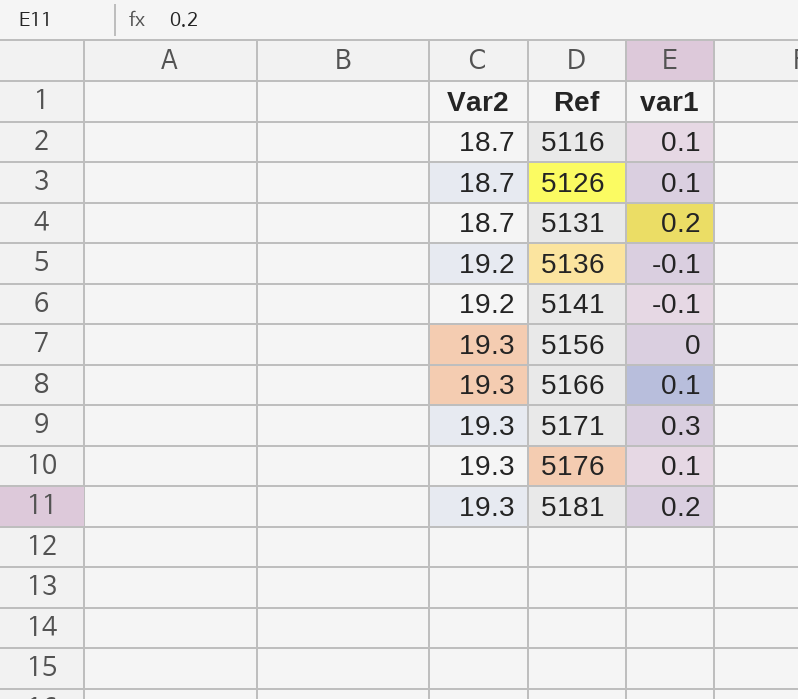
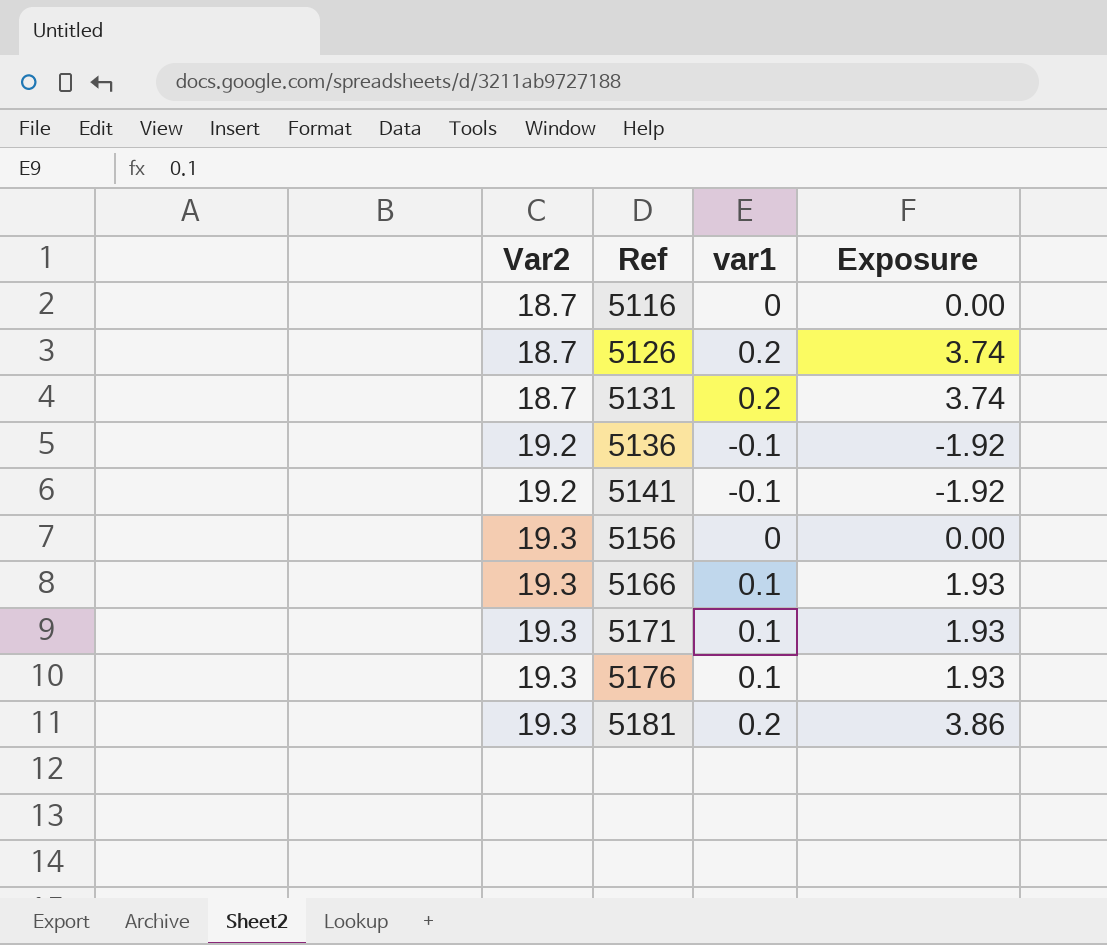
column Exposure | formula: none -> [Var2] * [var1]
5116 | var1: 0.1 -> 0
5126 | var1: 0.1 -> 0.2
5171 | var1: 0.3 -> 0.1

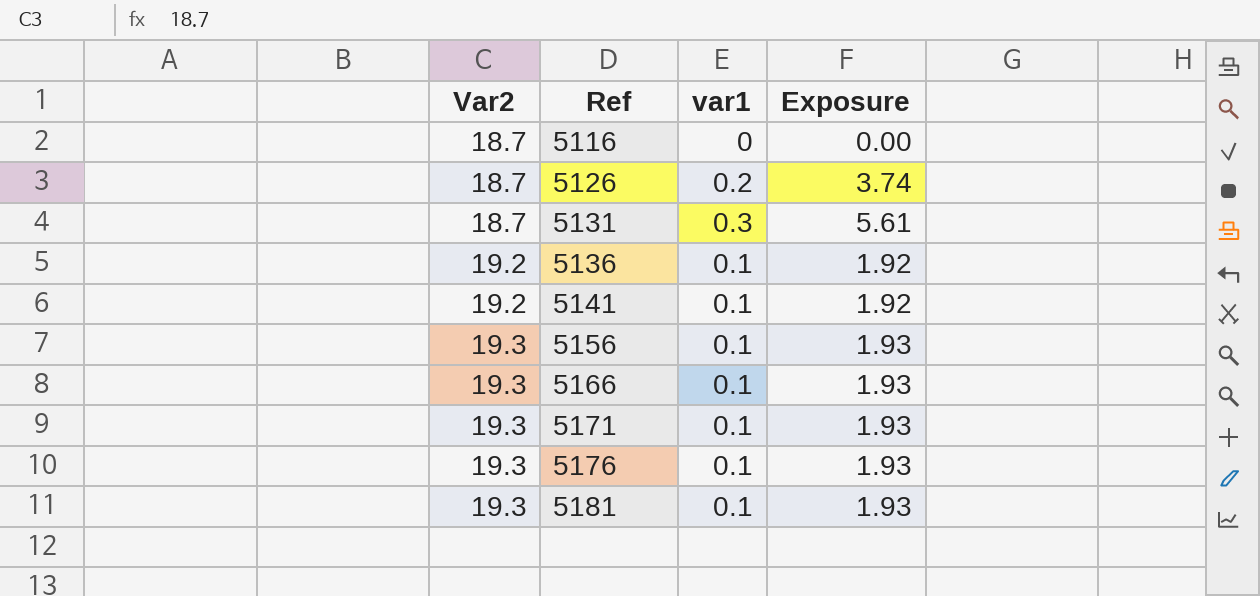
5131 | var1: 0.2 -> 0.3
5131 | Exposure: 3.74 -> 5.61
5136 | var1: -0.1 -> 0.1
5136 | Exposure: -1.92 -> 1.92
5141 | var1: -0.1 -> 0.1
5141 | Exposure: -1.92 -> 1.92
5156 | var1: 0 -> 0.1
5156 | Exposure: 0.00 -> 1.93
5181 | var1: 0.2 -> 0.1
5181 | Exposure: 3.86 -> 1.93

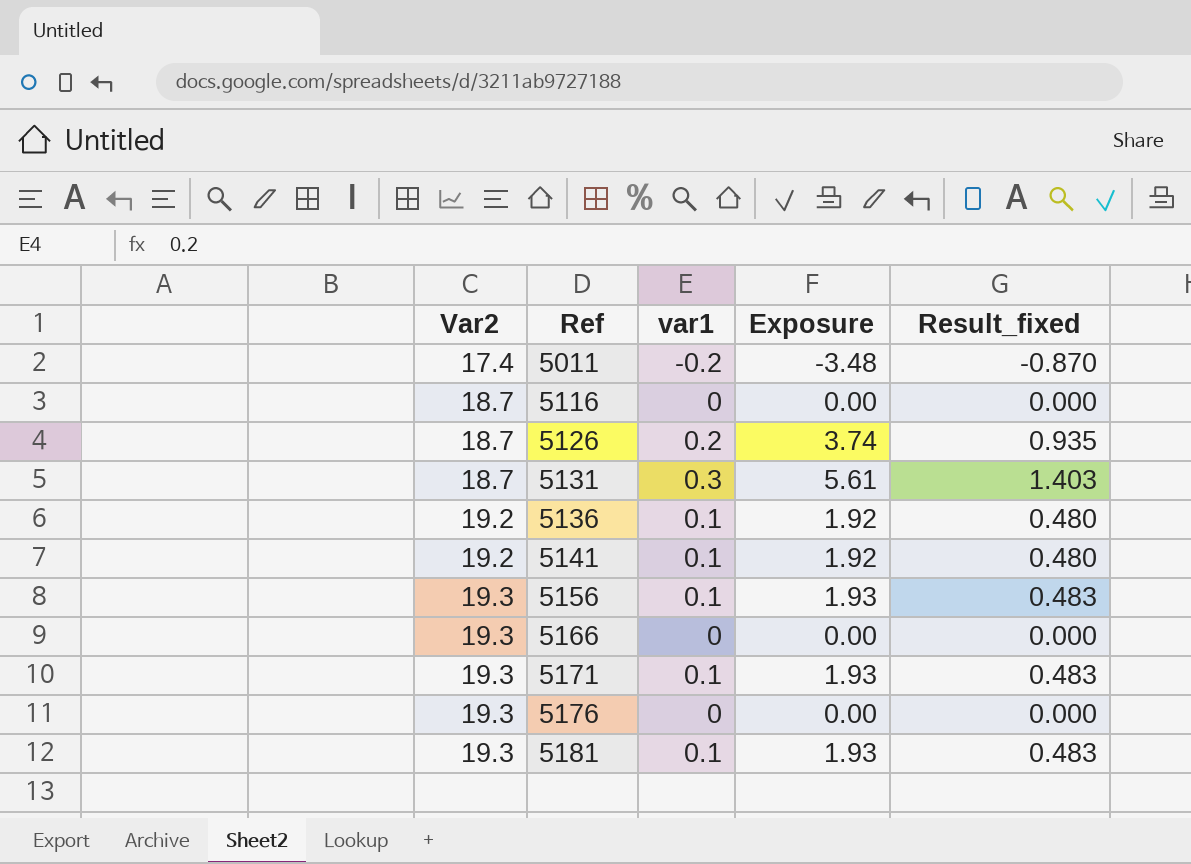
column Result_fixed | formula: none -> [Exposure] * 0.25
row 5011: none -> 17.4 | -0.2 | -3.48 | -0.870
5166 | var1: 0.1 -> 0
5166 | Exposure: 1.93 -> 0.00
5176 | var1: 0.1 -> 0
5176 | Exposure: 1.93 -> 0.00

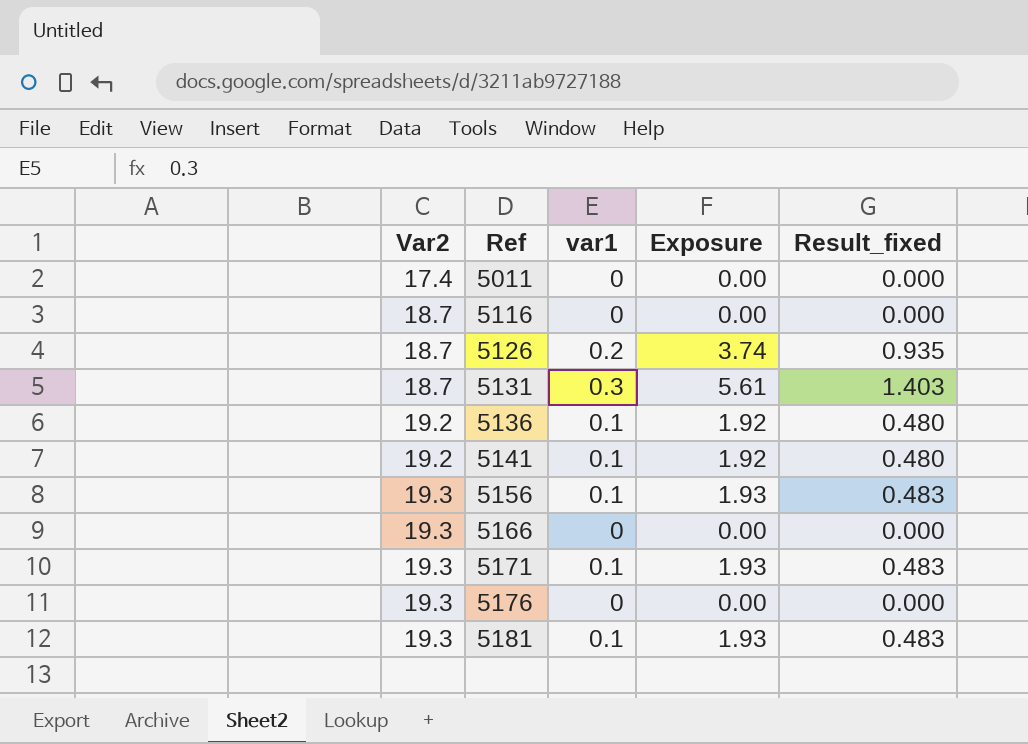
5011 | var1: -0.2 -> 0
5011 | Exposure: -3.48 -> 0.00
5011 | Result_fixed: -0.870 -> 0.000

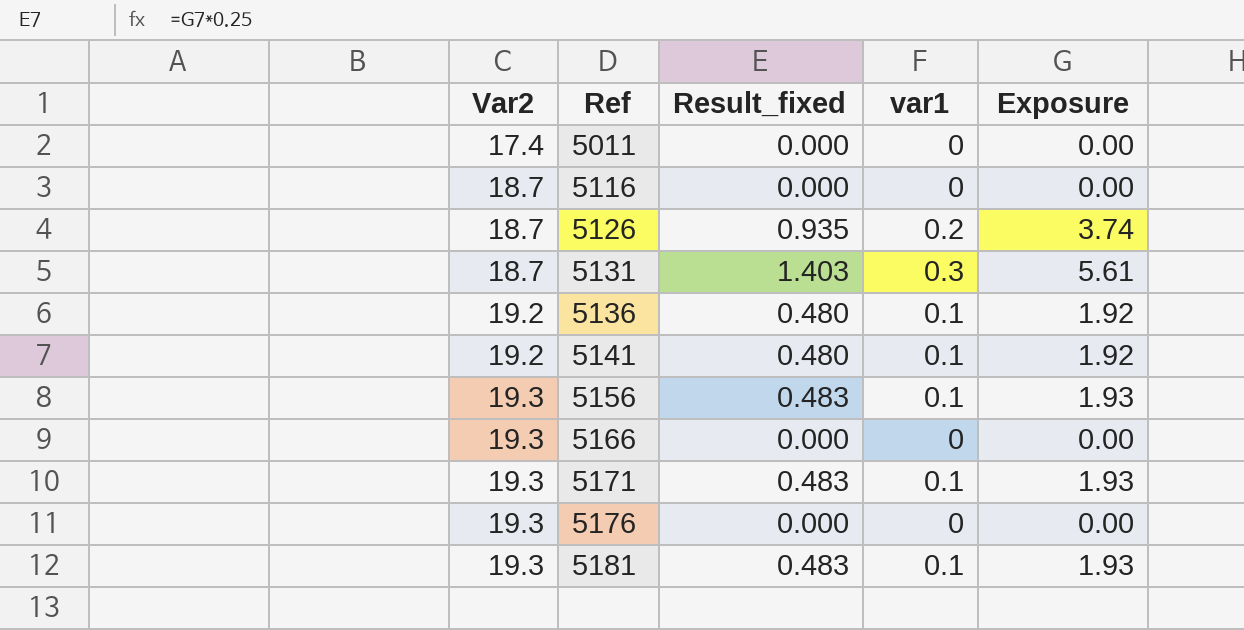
column Result_fixed | position: 5 -> 3

